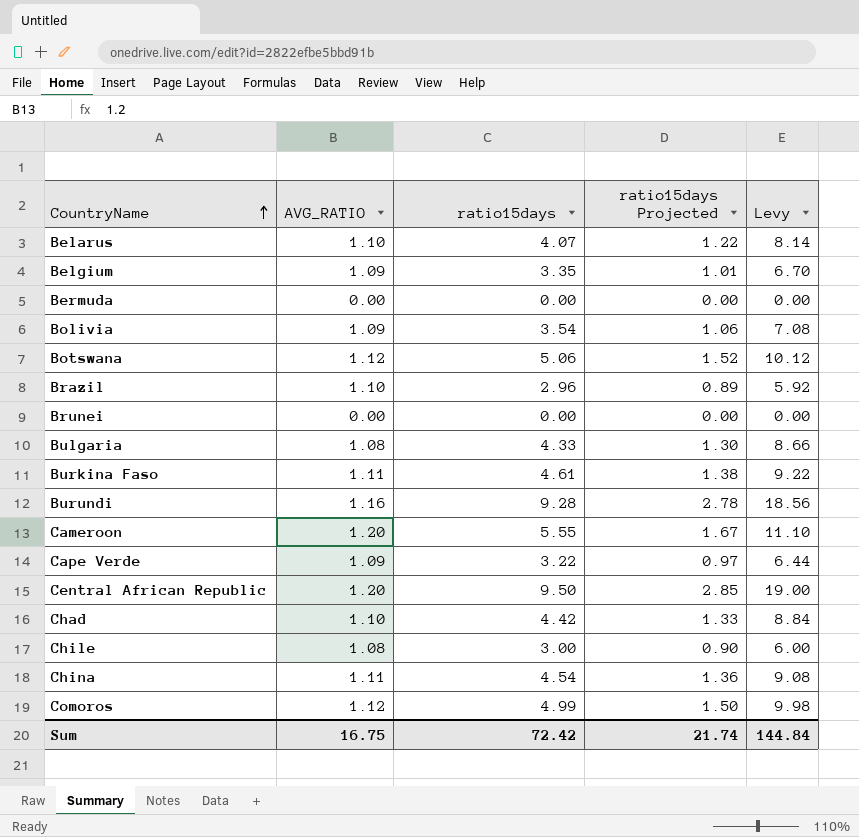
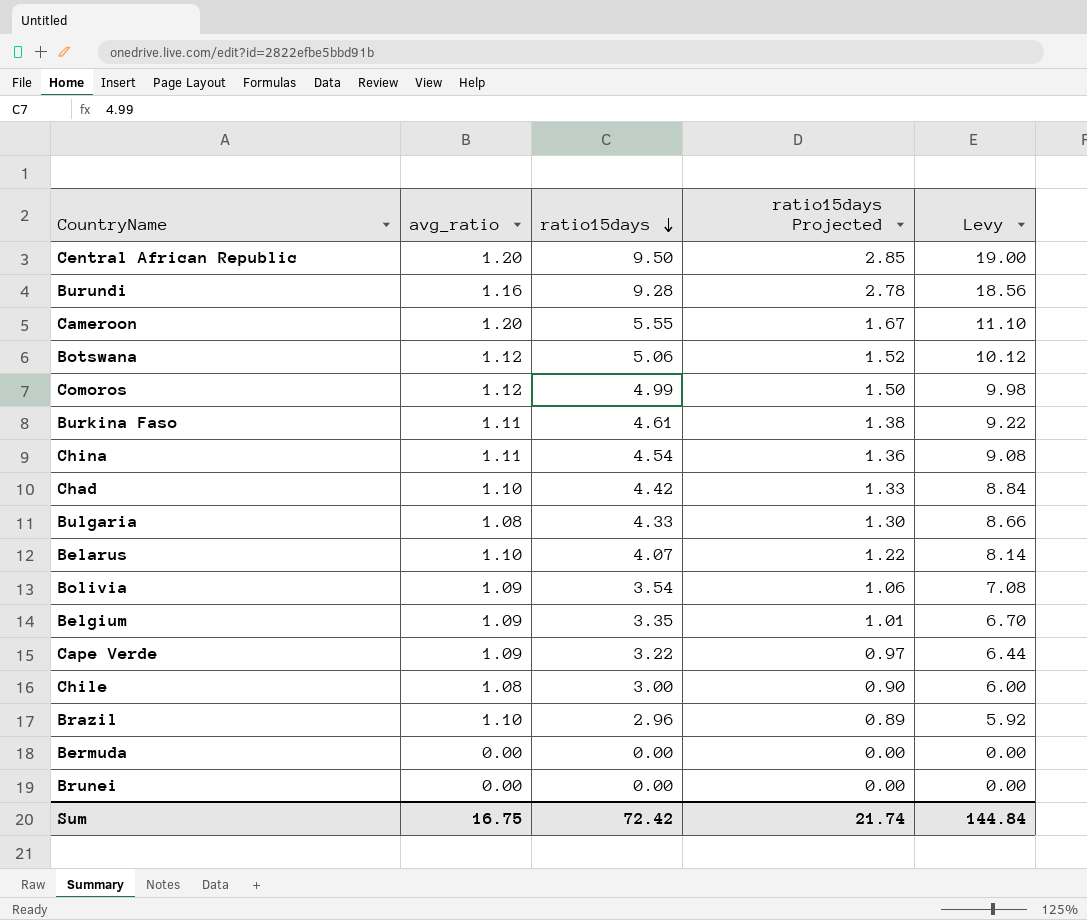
row order: CountryName ascending -> ratio15days descending
column name: AVG_RATIO -> avg_ratio

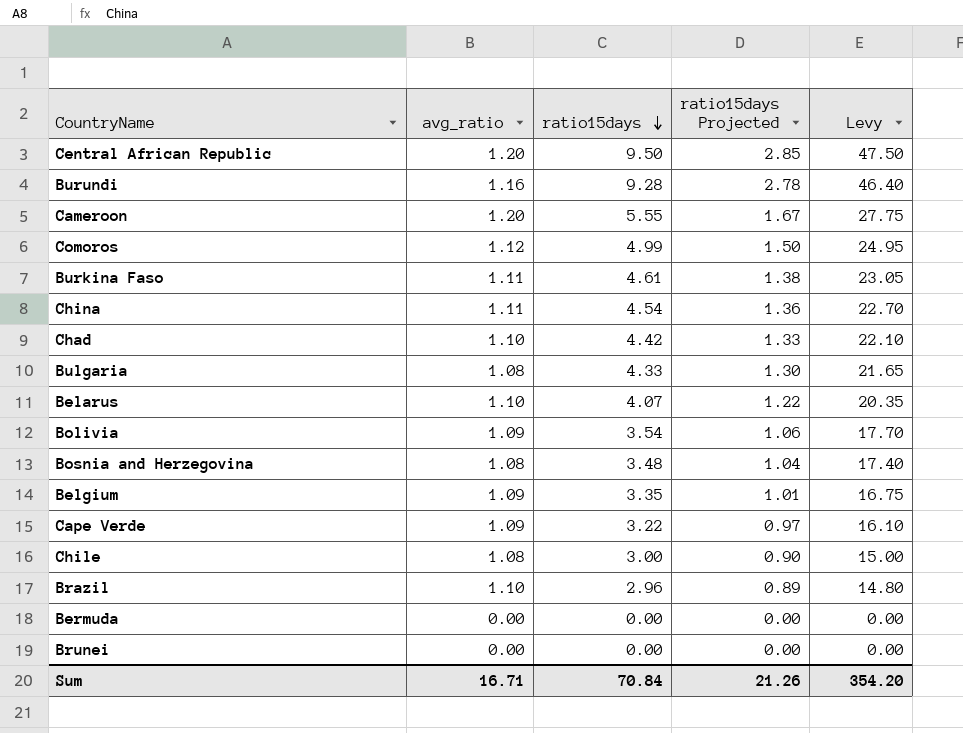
column Levy | formula: [ratio15days] * 2 -> [ratio15days] * 5
row Botswana: 1.12 | 5.06 | 1.52 | 10.12 -> none
row Bosnia and Herzegovina: none -> 1.08 | 3.48 | 1.04 | 17.40
Sum | avg_ratio: 16.75 -> 16.71
Sum | ratio15days: 72.42 -> 70.84
Sum | ratio15days Projected: 21.74 -> 21.26
Sum | Levy: 144.84 -> 354.20

